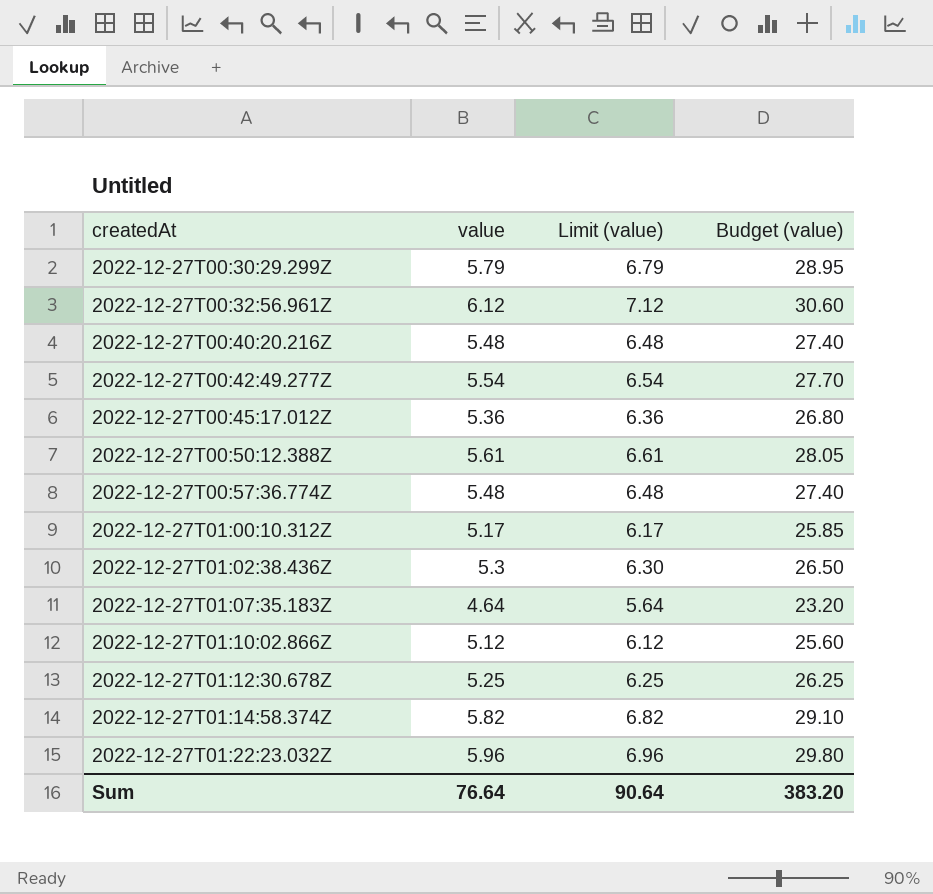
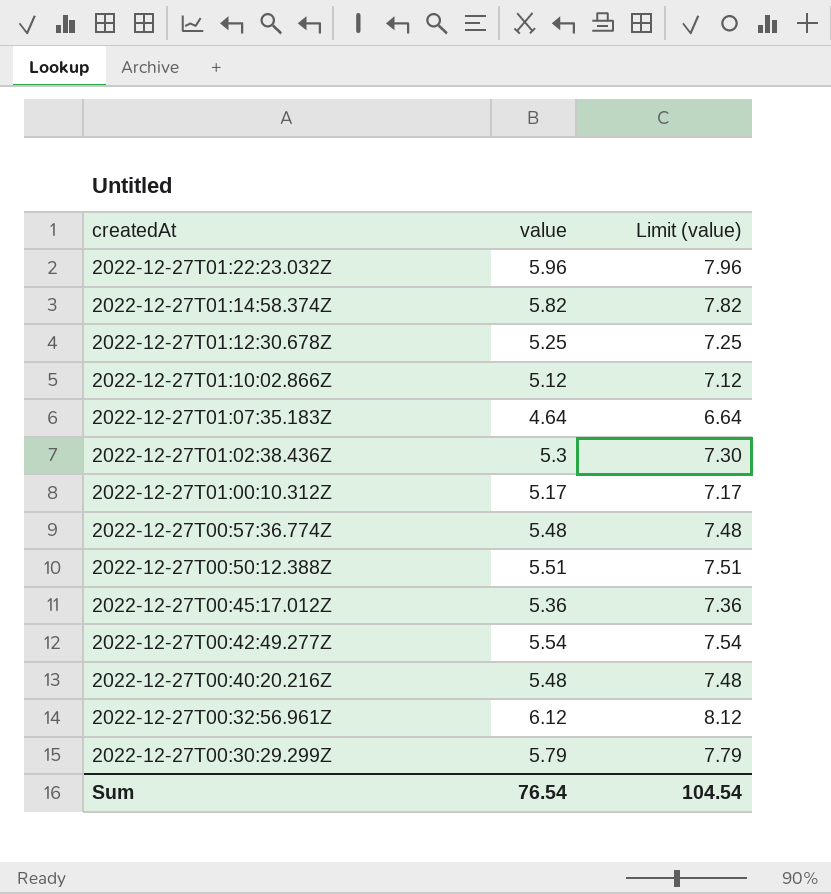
row order: createdAt ascending -> createdAt descending
column Budget (value) | formula: [value] * 5 -> none
column Limit (value) | formula: [value] + 1 -> [value] + 2
2022-12-27T00:50:12.388Z | value: 5.61 -> 5.51
Sum | value: 76.64 -> 76.54
Sum | Limit (value): 90.64 -> 104.54

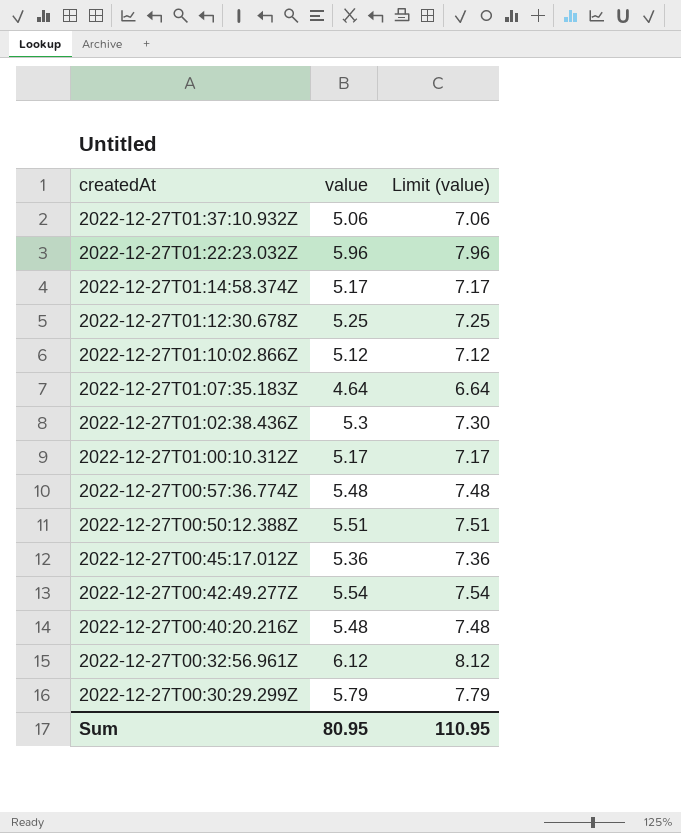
row 2022-12-27T01:37:10.932Z: none -> 5.06 | 7.06
2022-12-27T01:14:58.374Z | value: 5.82 -> 5.17
2022-12-27T01:14:58.374Z | Limit (value): 7.82 -> 7.17
Sum | value: 76.54 -> 80.95
Sum | Limit (value): 104.54 -> 110.95

